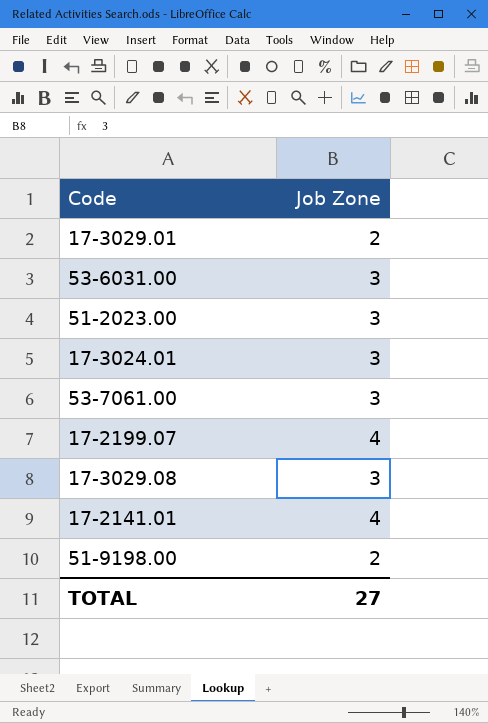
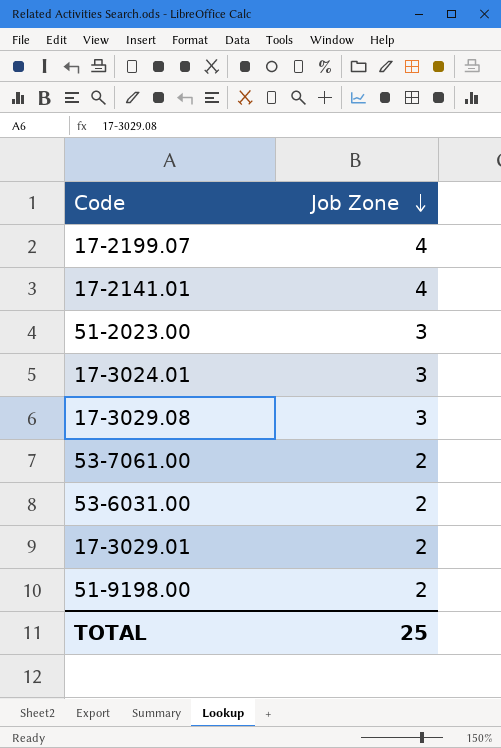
row order: none -> Job Zone descending
53-7061.00 | Job Zone: 3 -> 2
53-6031.00 | Job Zone: 3 -> 2
TOTAL | Job Zone: 27 -> 25

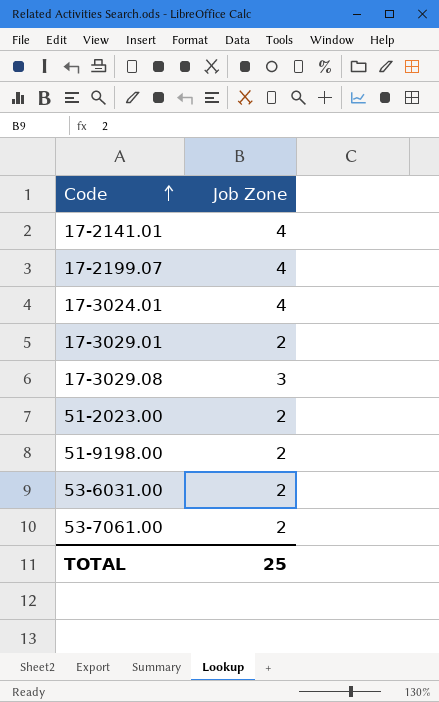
row order: Job Zone descending -> Code ascending
17-3024.01 | Job Zone: 3 -> 4
51-2023.00 | Job Zone: 3 -> 2

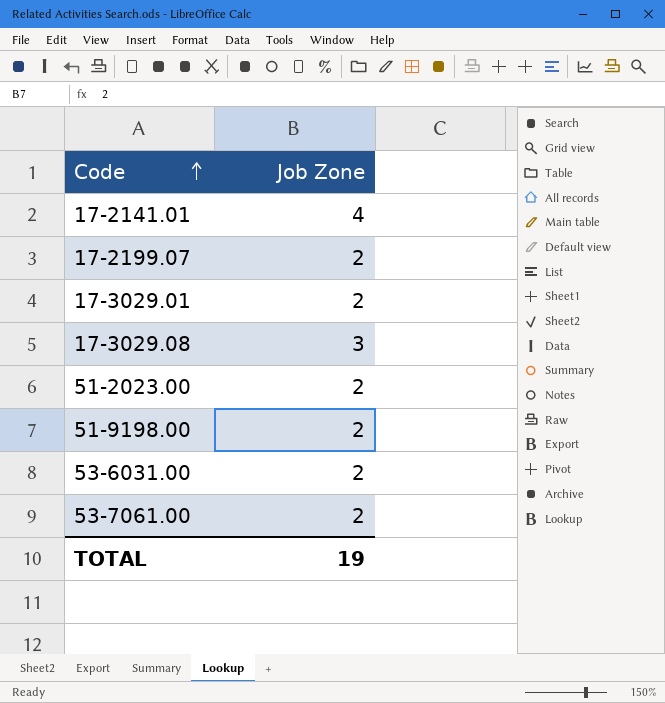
row 17-3024.01: 4 -> none
17-2199.07 | Job Zone: 4 -> 2
TOTAL | Job Zone: 25 -> 19

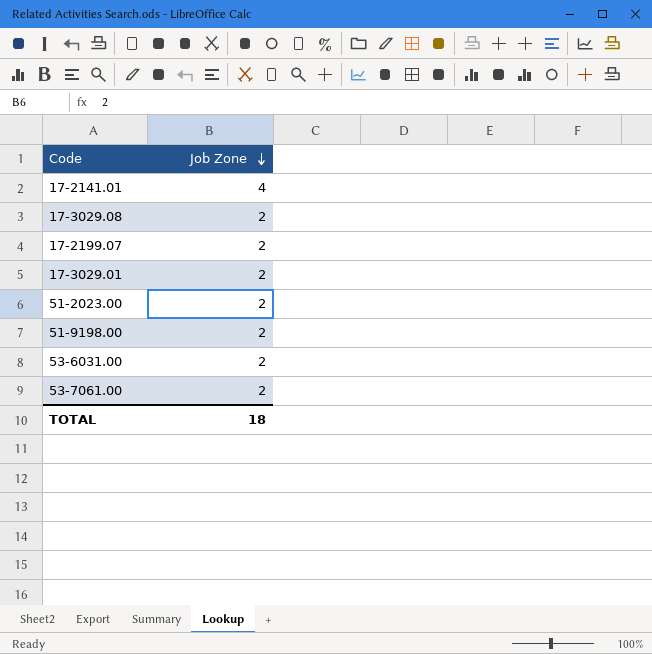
row order: Code ascending -> Job Zone descending
17-3029.08 | Job Zone: 3 -> 2
TOTAL | Job Zone: 19 -> 18

